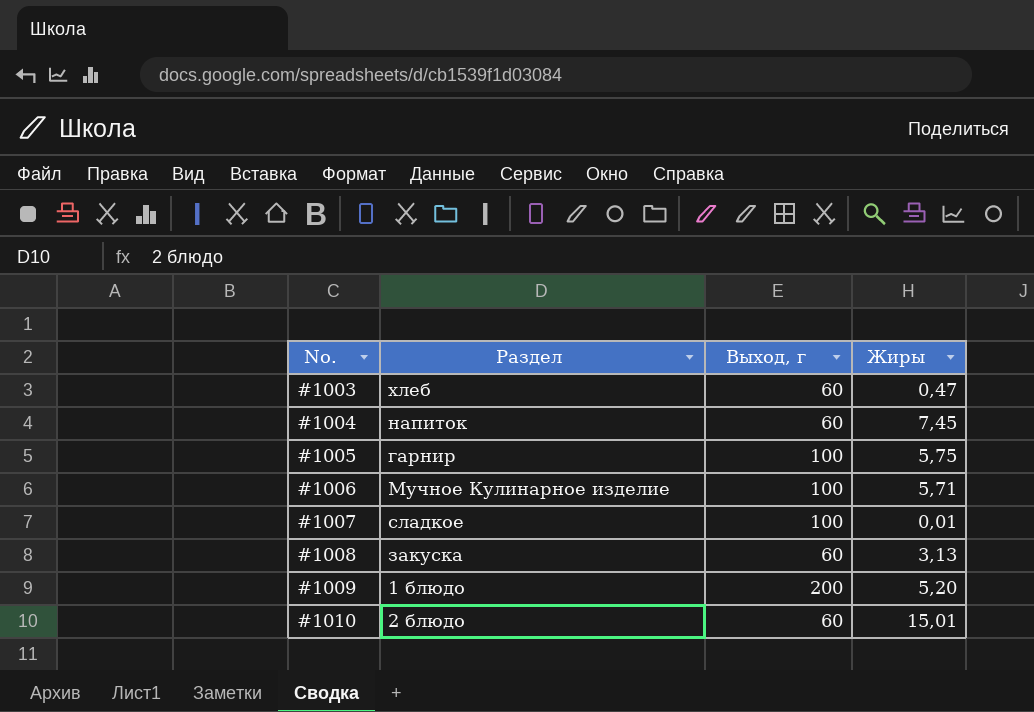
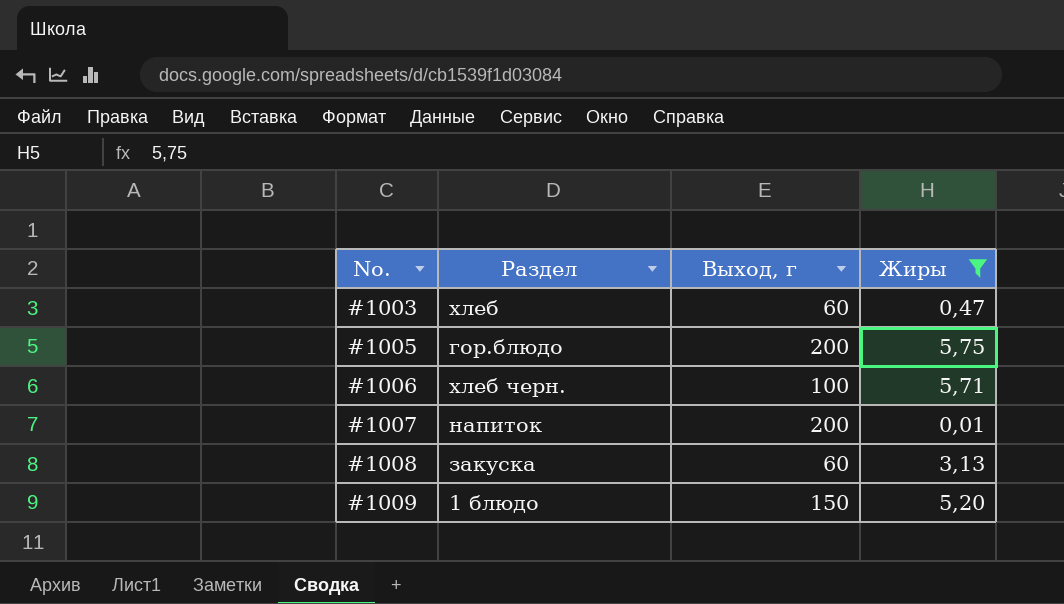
filter: none -> Жиры <= 5,75
#1005 | Раздел: гарнир -> гор.блюдо
#1005 | Выход, г: 100 -> 200
#1006 | Раздел: Мучное Кулинарное изделие -> хлеб черн.
#1007 | Раздел: сладкое -> напиток
#1007 | Выход, г: 100 -> 200
#1009 | Выход, г: 200 -> 150

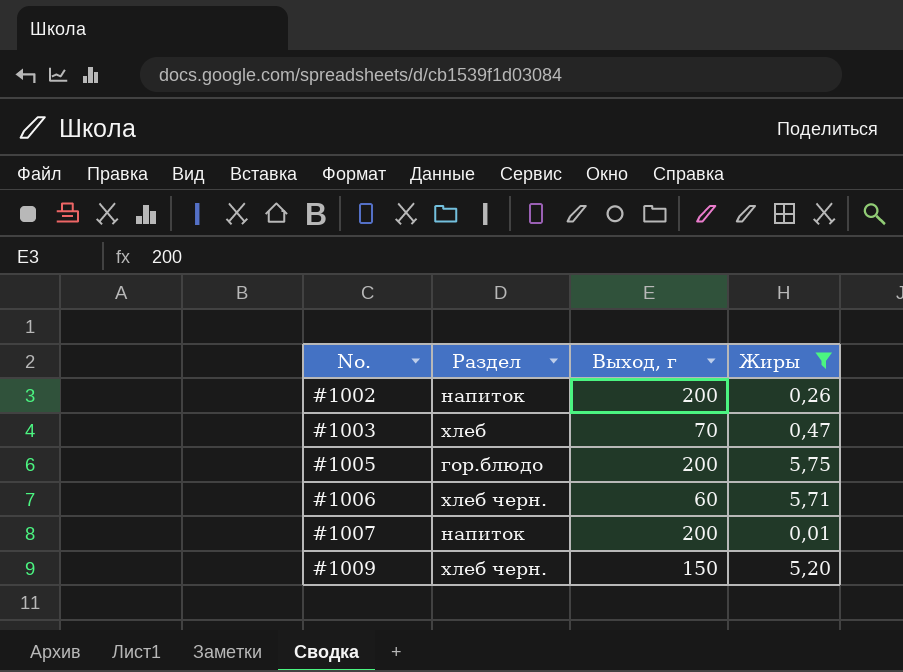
row #1008: закуска | 60 | 3,13 -> none
row #1002: none -> напиток | 200 | 0,26
#1003 | Выход, г: 60 -> 70
#1006 | Выход, г: 100 -> 60
#1009 | Раздел: 1 блюдо -> хлеб черн.

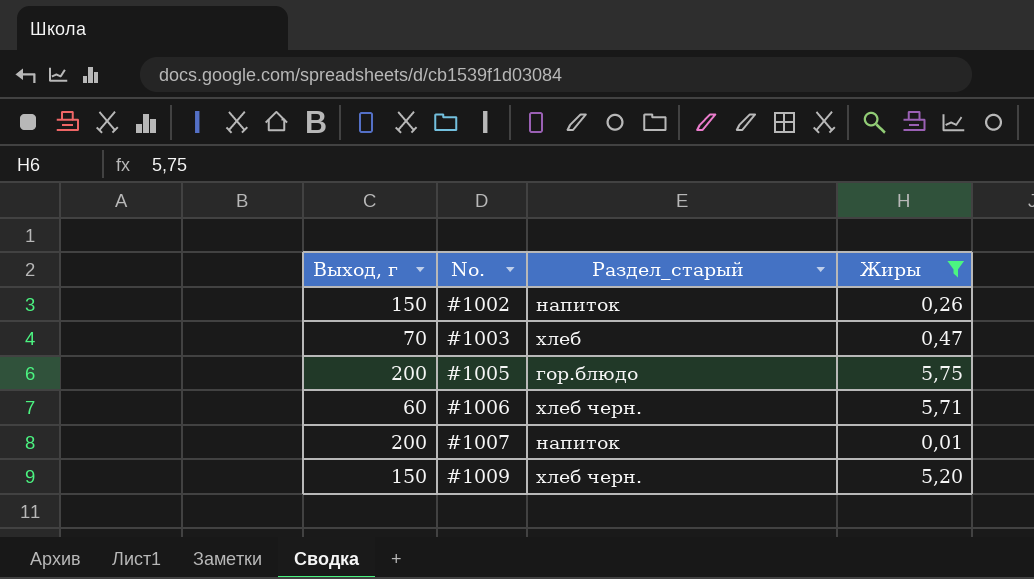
column Выход, г | position: 3 -> 1
column name: Раздел -> Раздел_старый
#1002 | Выход, г: 200 -> 150

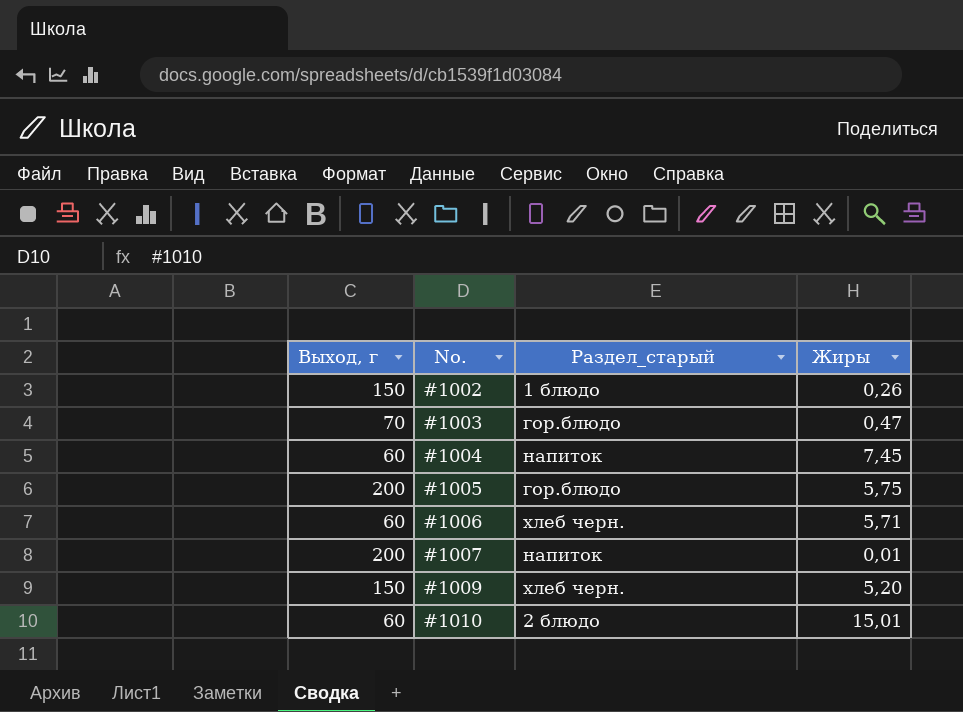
filter: Жиры <= 5,75 -> none
#1002 | Раздел_старый: напиток -> 1 блюдо
#1003 | Раздел_старый: хлеб -> гор.блюдо

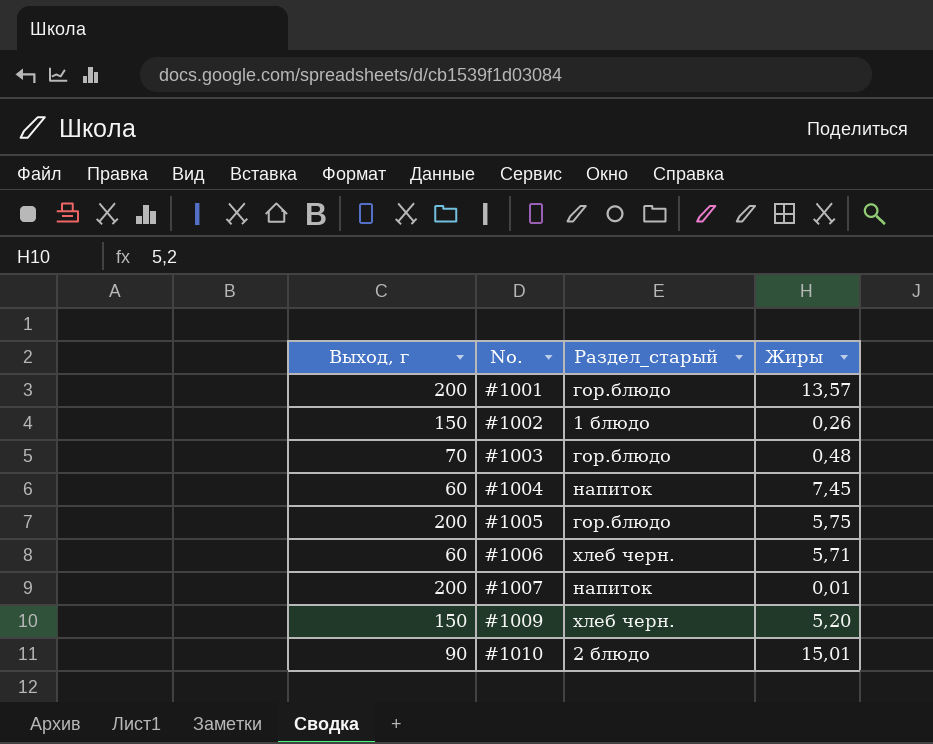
row #1001: none -> 200 | гор.блюдо | 13,57
#1003 | Жиры: 0,47 -> 0,48
#1010 | Выход, г: 60 -> 90

